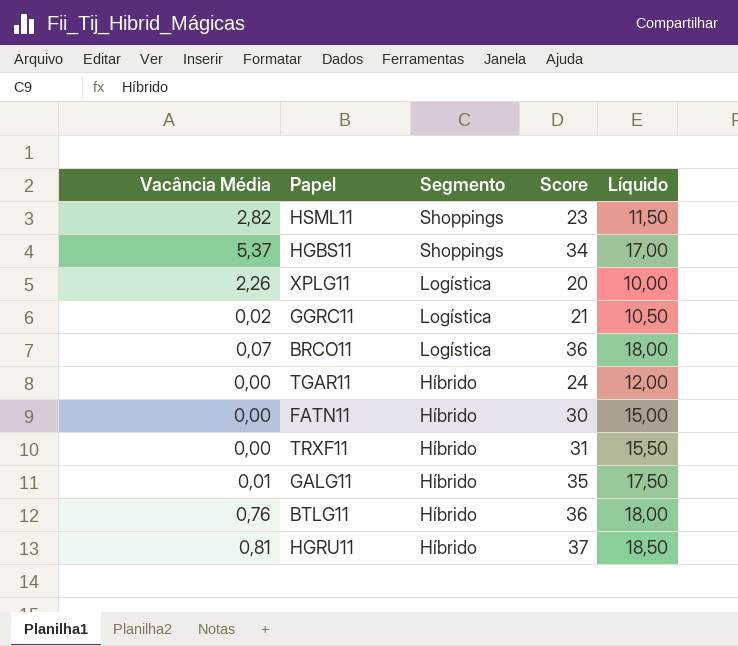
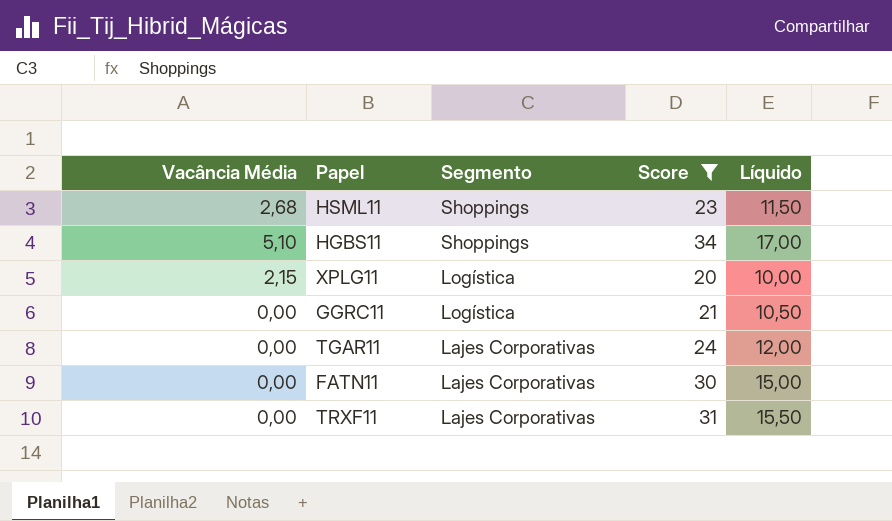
filter: none -> Score <= 34
HSML11 | Vacância Média: 2,82 -> 2,68
HGBS11 | Vacância Média: 5,37 -> 5,10
XPLG11 | Vacância Média: 2,26 -> 2,15
GGRC11 | Vacância Média: 0,02 -> 0,00
TGAR11 | Segmento: Híbrido -> Lajes Corporativas
FATN11 | Segmento: Híbrido -> Lajes Corporativas
TRXF11 | Segmento: Híbrido -> Lajes Corporativas

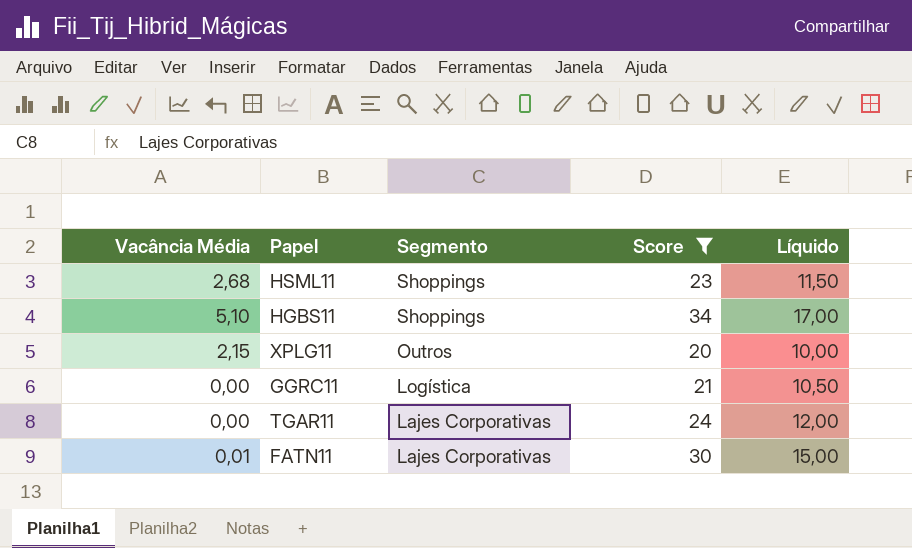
row TRXF11: 0,00 | Lajes Corporativas | 31 | 15,50 -> none
XPLG11 | Segmento: Logística -> Outros
FATN11 | Vacância Média: 0,00 -> 0,01

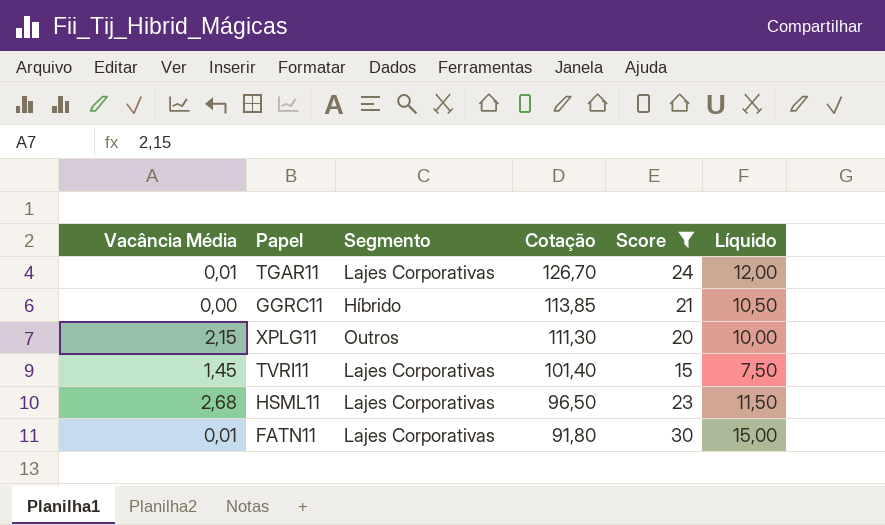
row order: Segmento descending -> Cotação descending
column Cotação | position: none -> 4
row HGBS11: 5,10 | Shoppings | 34 | 17,00 -> none
TGAR11 | Vacância Média: 0,00 -> 0,01
GGRC11 | Segmento: Logística -> Híbrido
row TVRI11: none -> 1,45 | Lajes Corporativas | 101,40 | 15 | 7,50
HSML11 | Segmento: Shoppings -> Lajes Corporativas

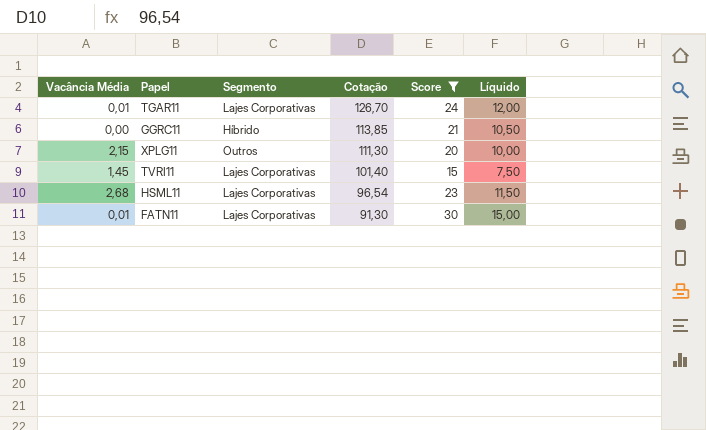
HSML11 | Cotação: 96,50 -> 96,54
FATN11 | Cotação: 91,80 -> 91,30

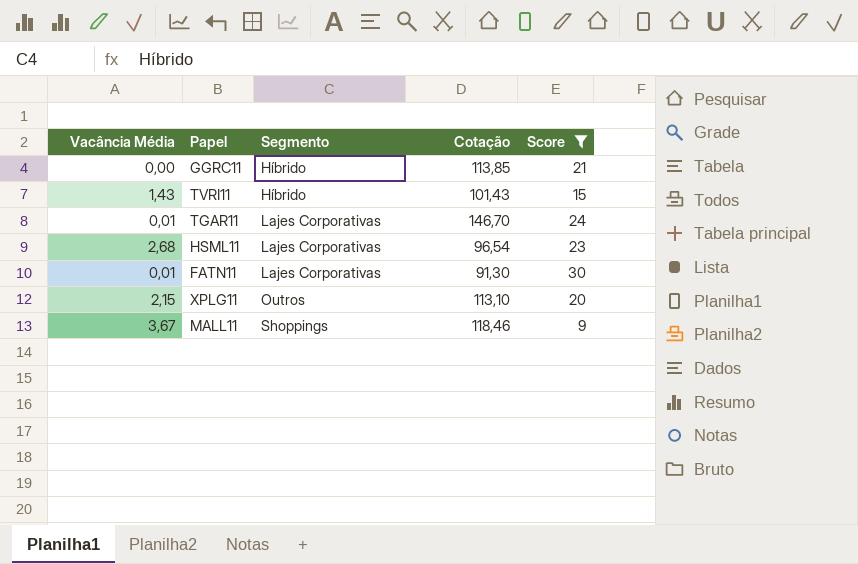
row order: Cotação descending -> Segmento ascending
column Líquido | formula: [Score] * 0,5 -> none
TVRI11 | Vacância Média: 1,45 -> 1,43
TVRI11 | Segmento: Lajes Corporativas -> Híbrido
TVRI11 | Cotação: 101,40 -> 101,43
TGAR11 | Cotação: 126,70 -> 146,70
XPLG11 | Cotação: 111,30 -> 113,10
row MALL11: none -> 3,67 | Shoppings | 118,46 | 9

